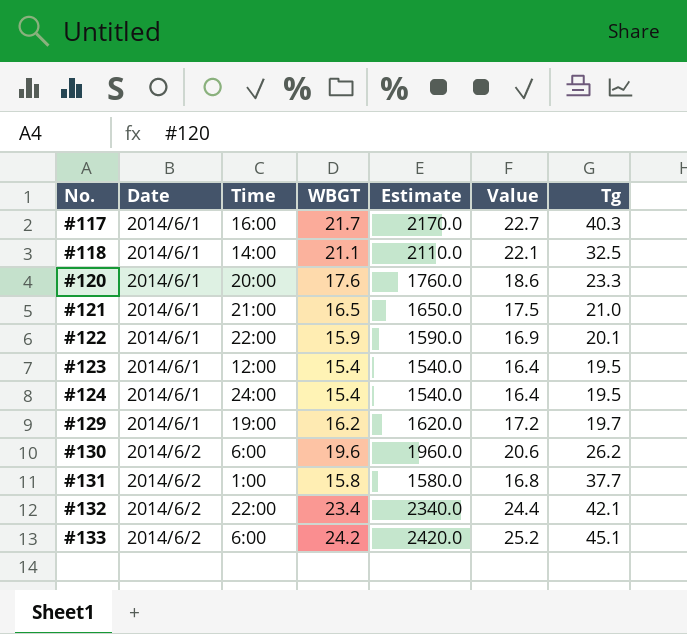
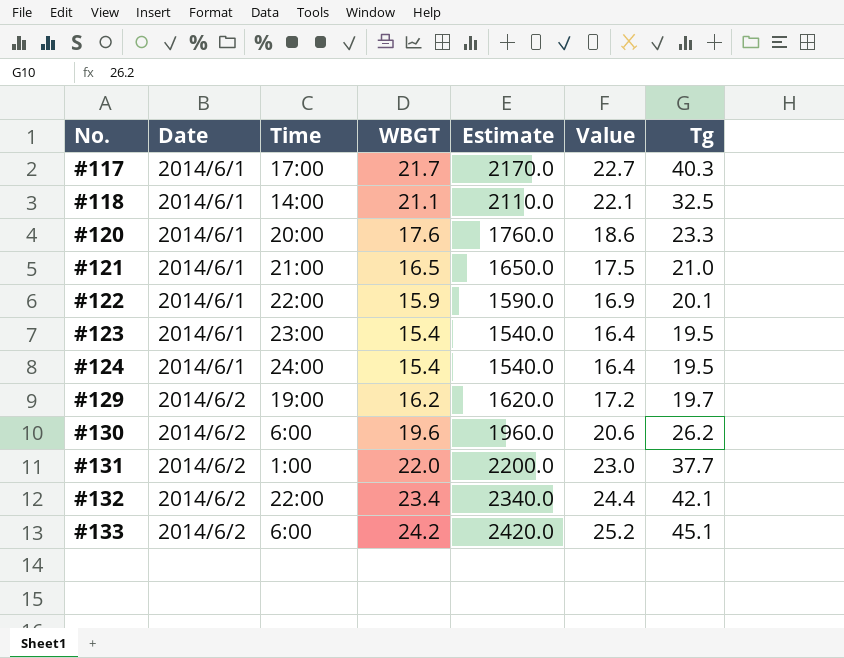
#117 | Time: 16:00 -> 17:00
#123 | Time: 12:00 -> 23:00
#129 | Date: 2014/6/1 -> 2014/6/2
#131 | WBGT: 15.8 -> 22.0
#131 | Estimate: 1580.0 -> 2200.0
#131 | Value: 16.8 -> 23.0

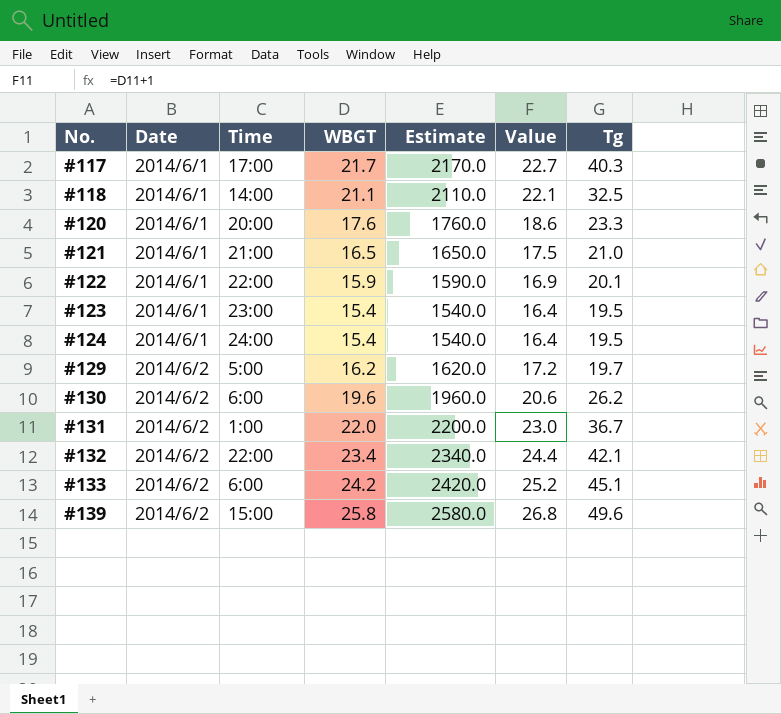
#129 | Time: 19:00 -> 5:00
#131 | Tg: 37.7 -> 36.7
row #139: none -> 2014/6/2 | 15:00 | 25.8 | 2580.0 | 26.8 | 49.6

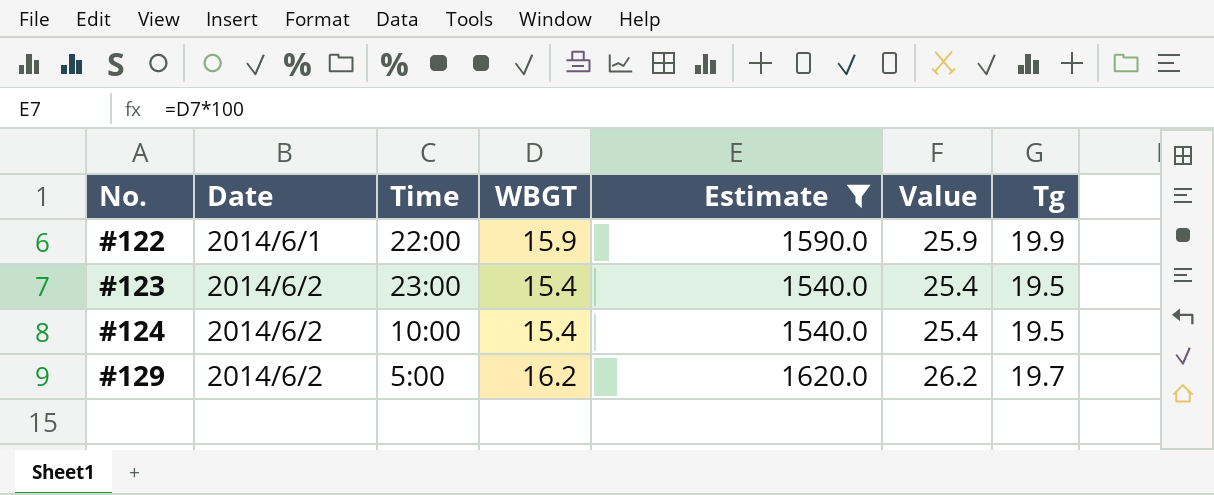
filter: none -> Estimate <= 1620.0
column Value | formula: [WBGT] + 1 -> [WBGT] + 10
#122 | Tg: 20.1 -> 19.9
#123 | Date: 2014/6/1 -> 2014/6/2
#124 | Date: 2014/6/1 -> 2014/6/2
#124 | Time: 24:00 -> 10:00

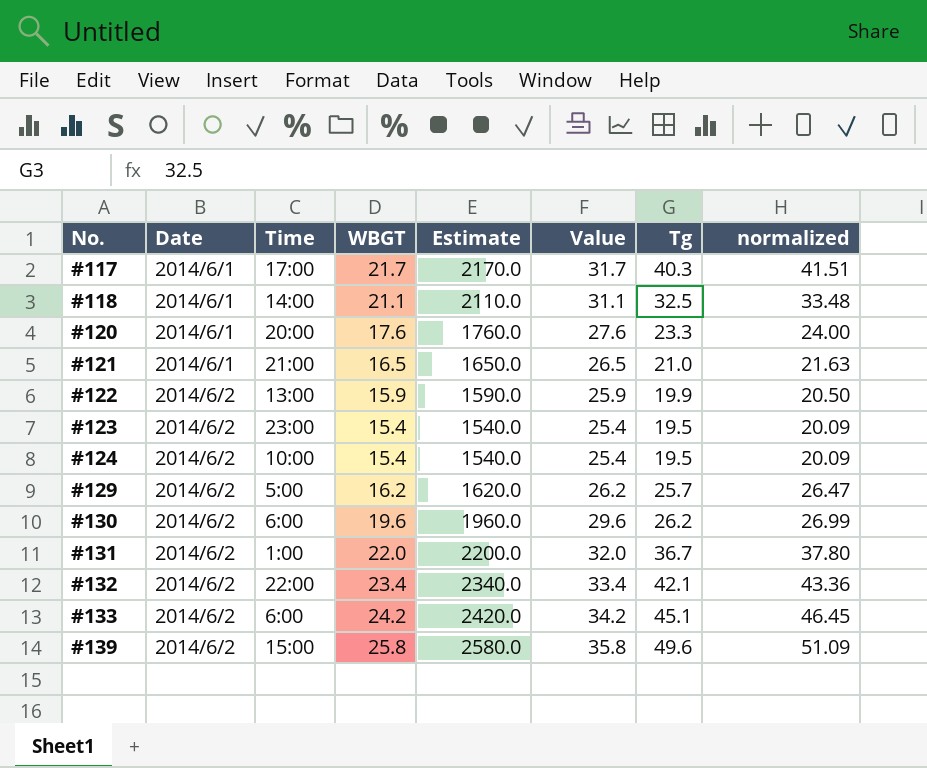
filter: Estimate <= 1620.0 -> none
column normalized | formula: none -> [Tg] * 1.03
#122 | Date: 2014/6/1 -> 2014/6/2
#122 | Time: 22:00 -> 13:00
#129 | Tg: 19.7 -> 25.7

